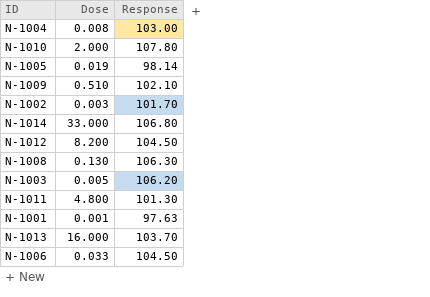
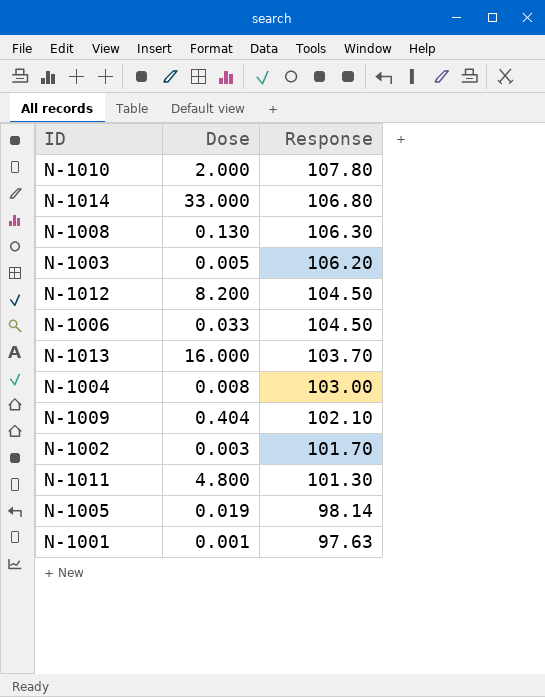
row order: none -> Response descending
N-1009 | Dose: 0.510 -> 0.404

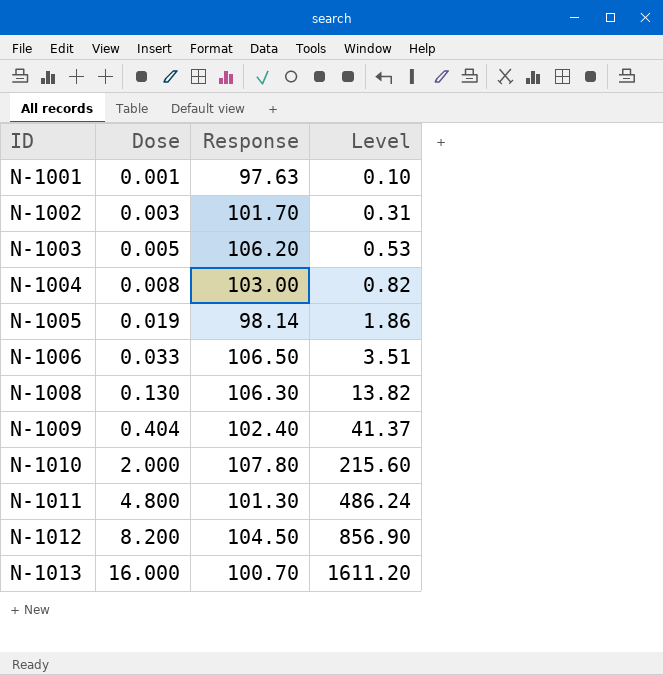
row order: Response descending -> ID ascending
column Level | formula: none -> [Dose] * [Response]
row N-1014: 33.000 | 106.80 -> none
N-1006 | Response: 104.50 -> 106.50
N-1009 | Response: 102.10 -> 102.40
N-1013 | Response: 103.70 -> 100.70

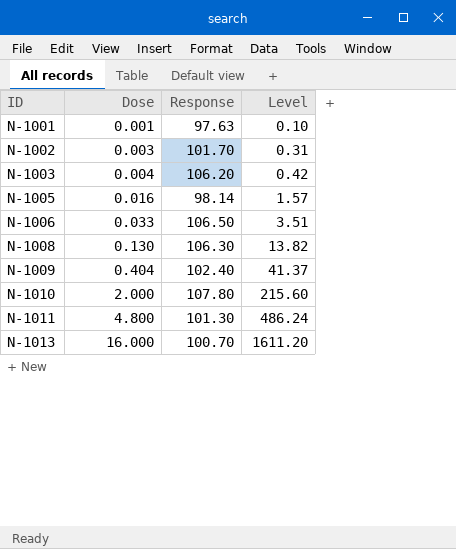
row N-1004: 0.008 | 103.00 | 0.82 -> none
row N-1012: 8.200 | 104.50 | 856.90 -> none
N-1003 | Dose: 0.005 -> 0.004
N-1003 | Level: 0.53 -> 0.42
N-1005 | Dose: 0.019 -> 0.016
N-1005 | Level: 1.86 -> 1.57

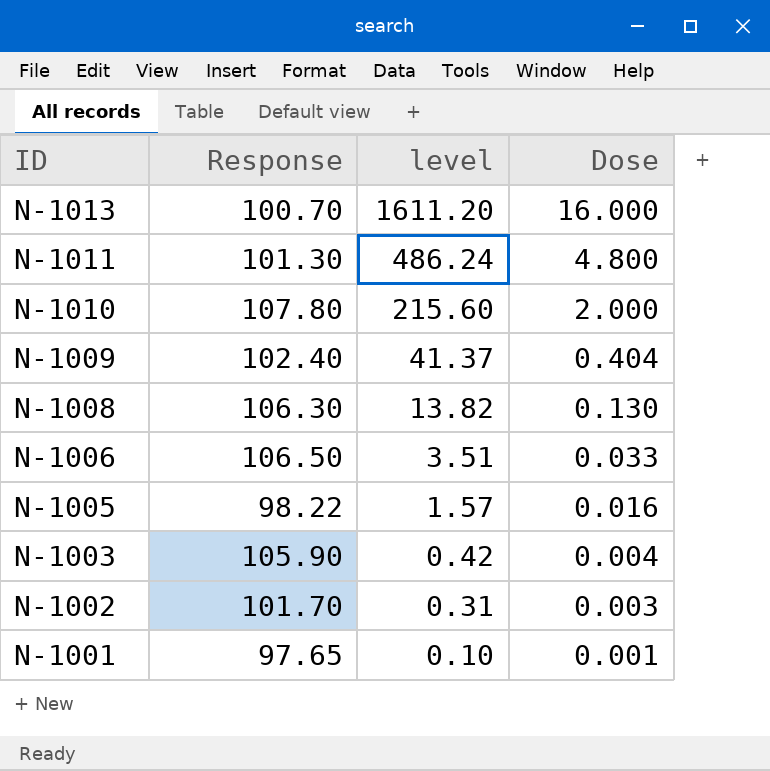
row order: ID ascending -> ID descending
column name: Level -> level
column Dose | position: 2 -> 4
N-1005 | Response: 98.14 -> 98.22
N-1003 | Response: 106.20 -> 105.90
N-1001 | Response: 97.63 -> 97.65

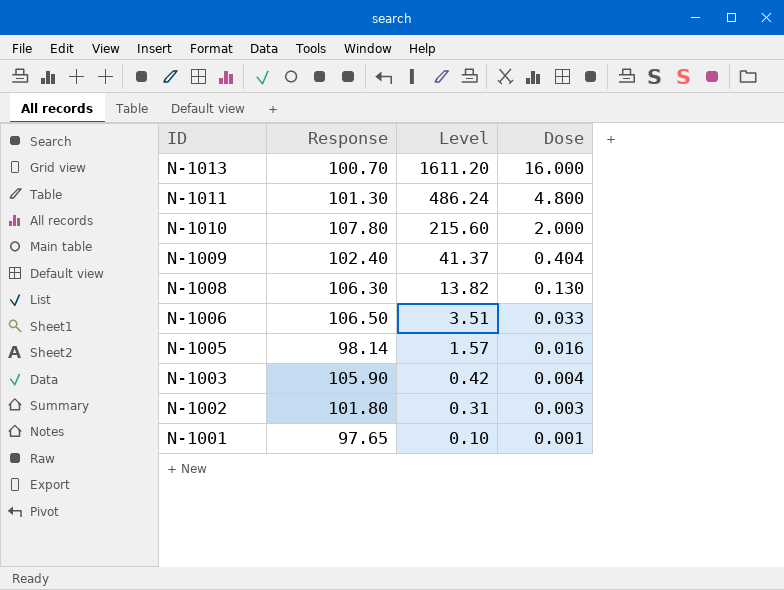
column name: level -> Level
N-1005 | Response: 98.22 -> 98.14
N-1002 | Response: 101.70 -> 101.80

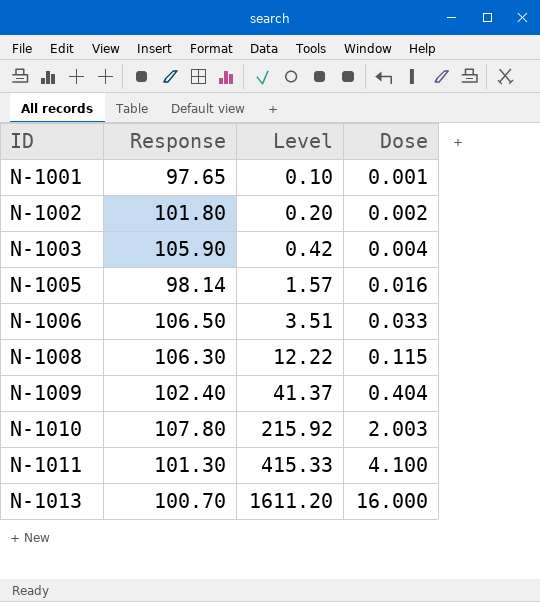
row order: ID descending -> ID ascending
N-1002 | Level: 0.31 -> 0.20
N-1002 | Dose: 0.003 -> 0.002
N-1008 | Level: 13.82 -> 12.22
N-1008 | Dose: 0.130 -> 0.115
N-1010 | Level: 215.60 -> 215.92
N-1010 | Dose: 2.000 -> 2.003
N-1011 | Level: 486.24 -> 415.33
N-1011 | Dose: 4.800 -> 4.100

